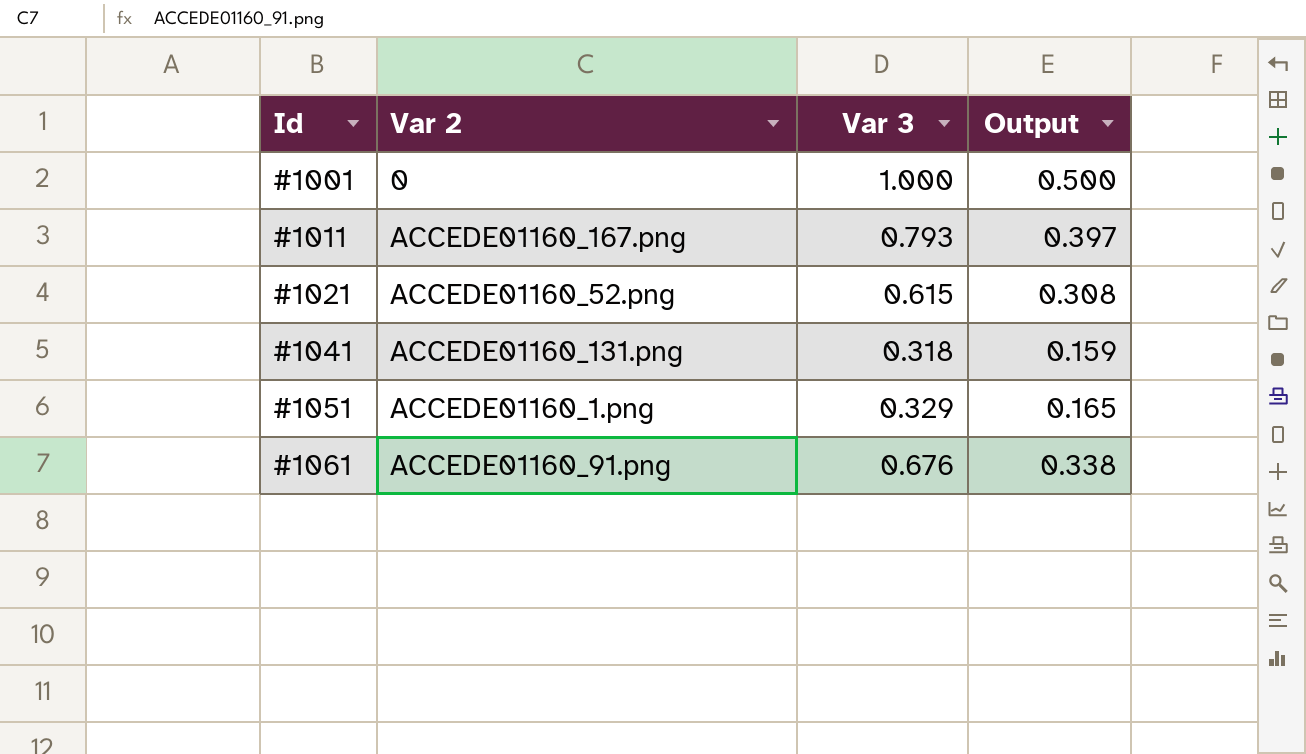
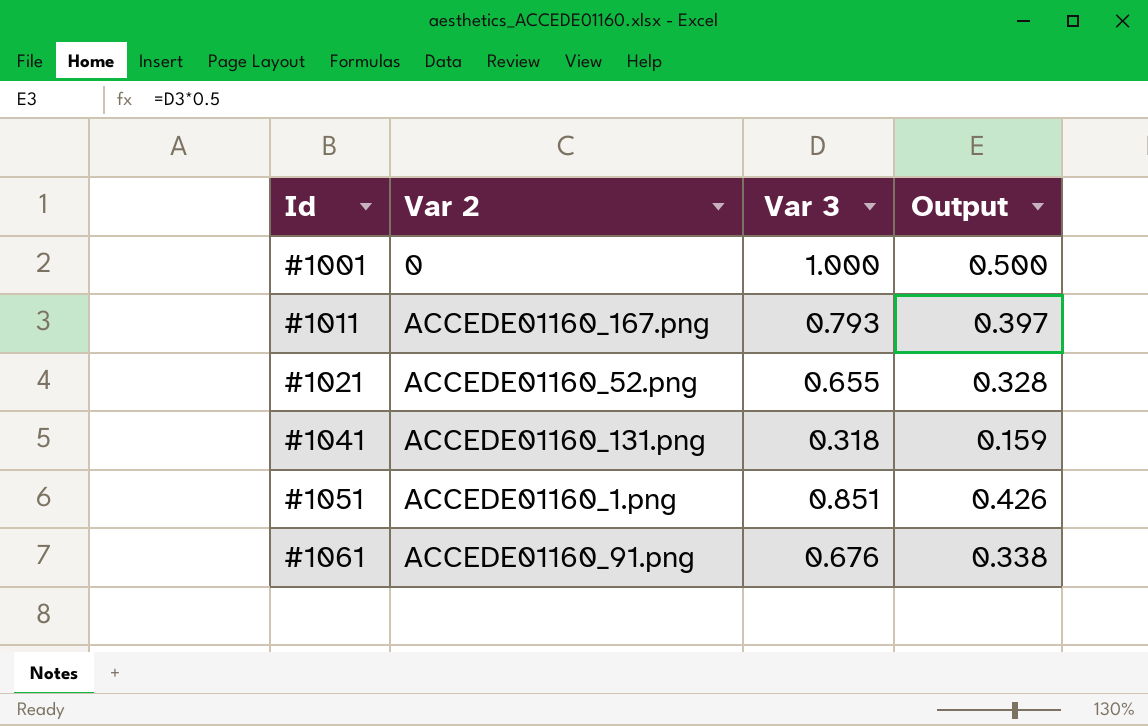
#1021 | Var 3: 0.615 -> 0.655
#1021 | Output: 0.308 -> 0.328
#1051 | Var 3: 0.329 -> 0.851
#1051 | Output: 0.165 -> 0.426

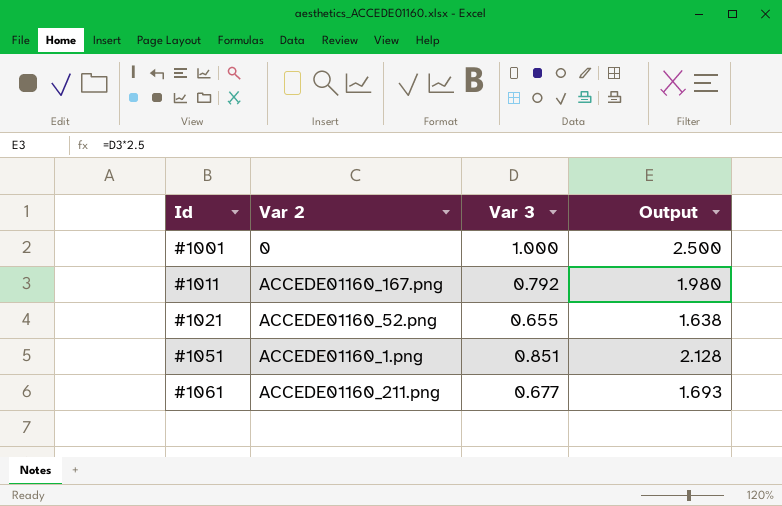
column Output | formula: [Var 3] * 0.5 -> [Var 3] * 2.5
row #1041: ACCEDE01160_131.png | 0.318 | 0.159 -> none
#1011 | Var 3: 0.793 -> 0.792
#1061 | Var 2: ACCEDE01160_91.png -> ACCEDE01160_211.png
#1061 | Var 3: 0.676 -> 0.677

